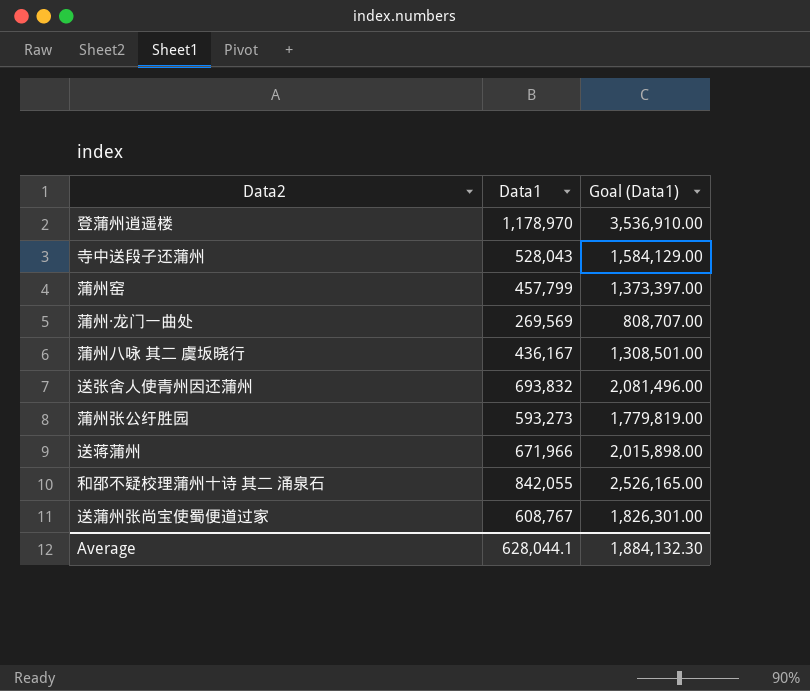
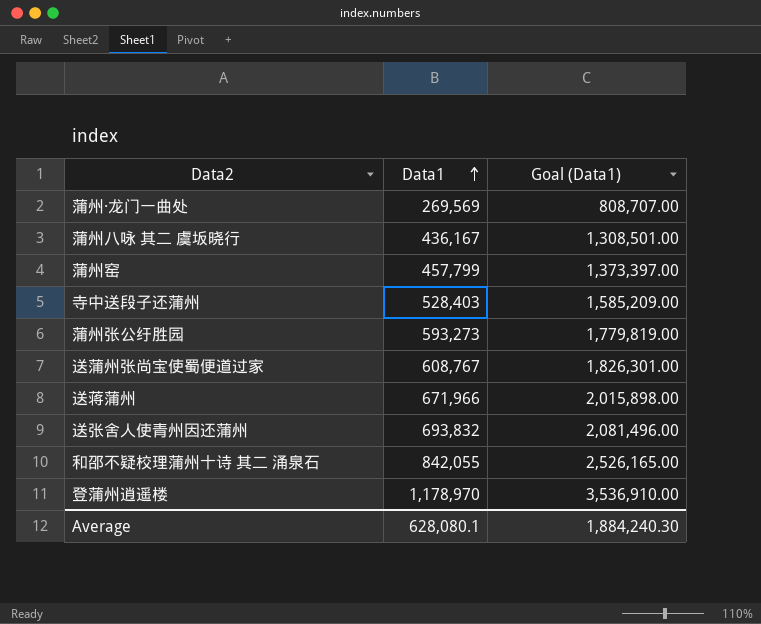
row order: none -> Data1 ascending
寺中送段子还蒲州 | Data1: 528,043 -> 528,403
寺中送段子还蒲州 | Goal (Data1): 1,584,129.00 -> 1,585,209.00
Average | Data1: 628,044.1 -> 628,080.1
Average | Goal (Data1): 1,884,132.30 -> 1,884,240.30

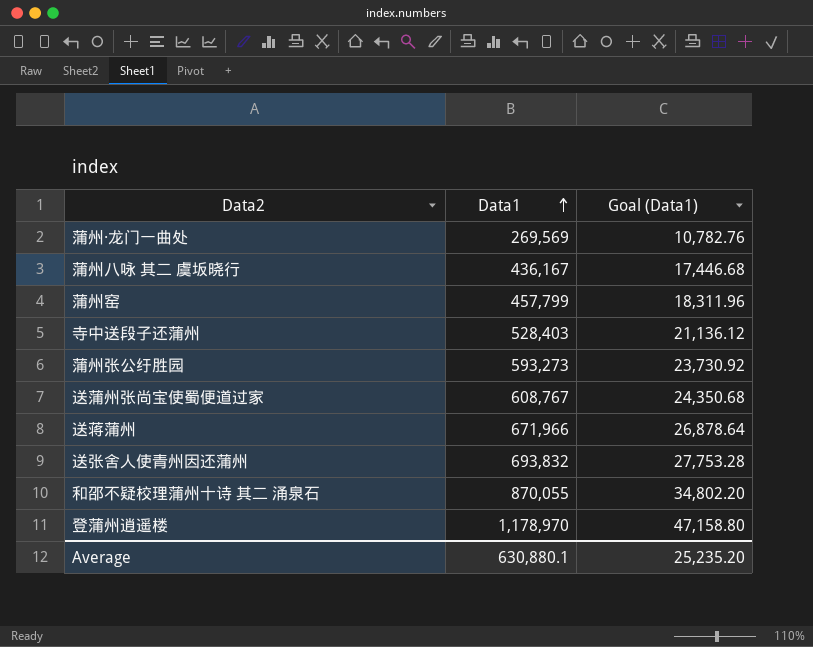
column Goal (Data1) | formula: [Data1] * 3 -> [Data1] * 0.04
和邵不疑校理蒲州十诗 其二 涌泉石 | Data1: 842,055 -> 870,055
Average | Data1: 628,080.1 -> 630,880.1
Average | Goal (Data1): 1,884,240.30 -> 25,235.20

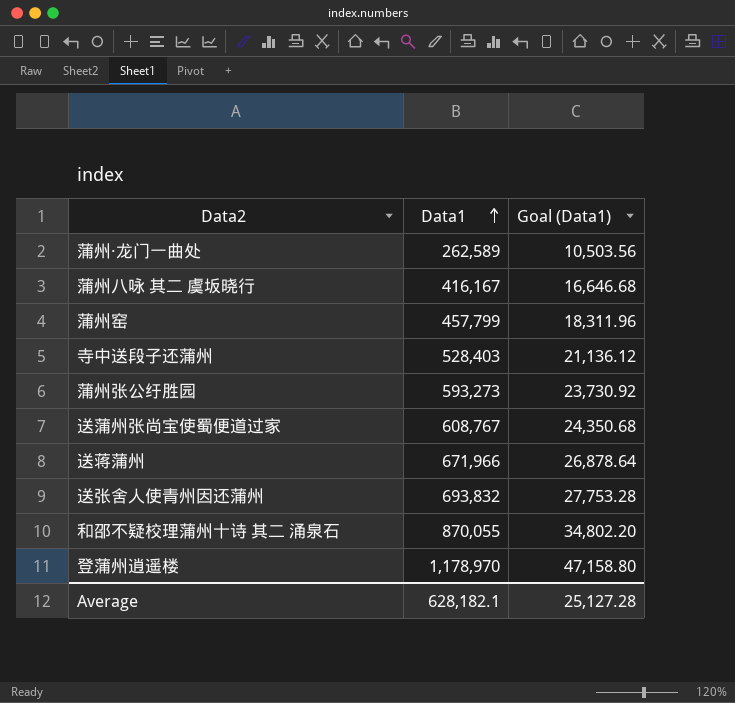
蒲州·龙门一曲处 | Data1: 269,569 -> 262,589
蒲州·龙门一曲处 | Goal (Data1): 10,782.76 -> 10,503.56
蒲州八咏 其二 虞坂晓行 | Data1: 436,167 -> 416,167
蒲州八咏 其二 虞坂晓行 | Goal (Data1): 17,446.68 -> 16,646.68
Average | Data1: 630,880.1 -> 628,182.1
Average | Goal (Data1): 25,235.20 -> 25,127.28

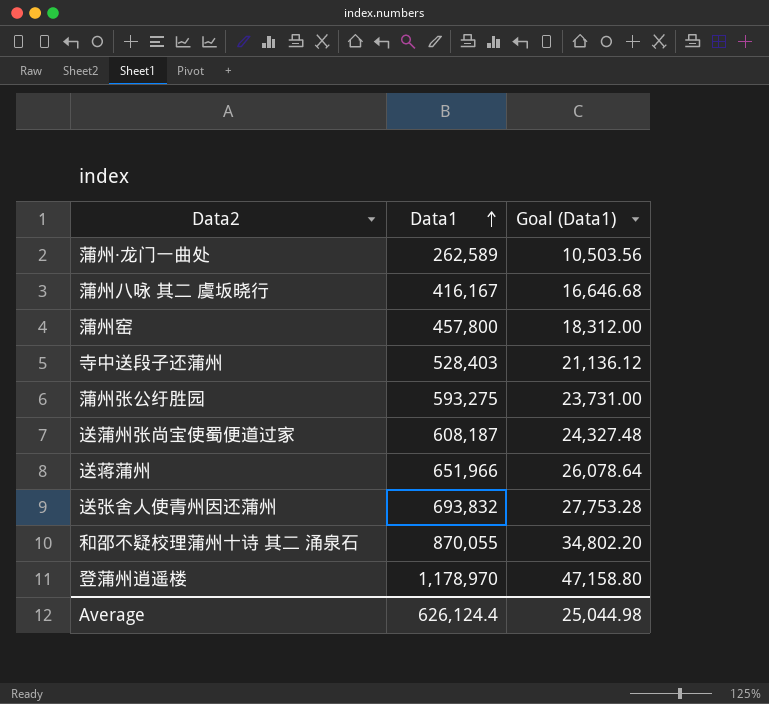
蒲州窑 | Data1: 457,799 -> 457,800
蒲州窑 | Goal (Data1): 18,311.96 -> 18,312.00
蒲州张公纡胜园 | Data1: 593,273 -> 593,275
蒲州张公纡胜园 | Goal (Data1): 23,730.92 -> 23,731.00
送蒲州张尚宝使蜀便道过家 | Data1: 608,767 -> 608,187
送蒲州张尚宝使蜀便道过家 | Goal (Data1): 24,350.68 -> 24,327.48
送蒋蒲州 | Data1: 671,966 -> 651,966
送蒋蒲州 | Goal (Data1): 26,878.64 -> 26,078.64
Average | Data1: 628,182.1 -> 626,124.4
Average | Goal (Data1): 25,127.28 -> 25,044.98

